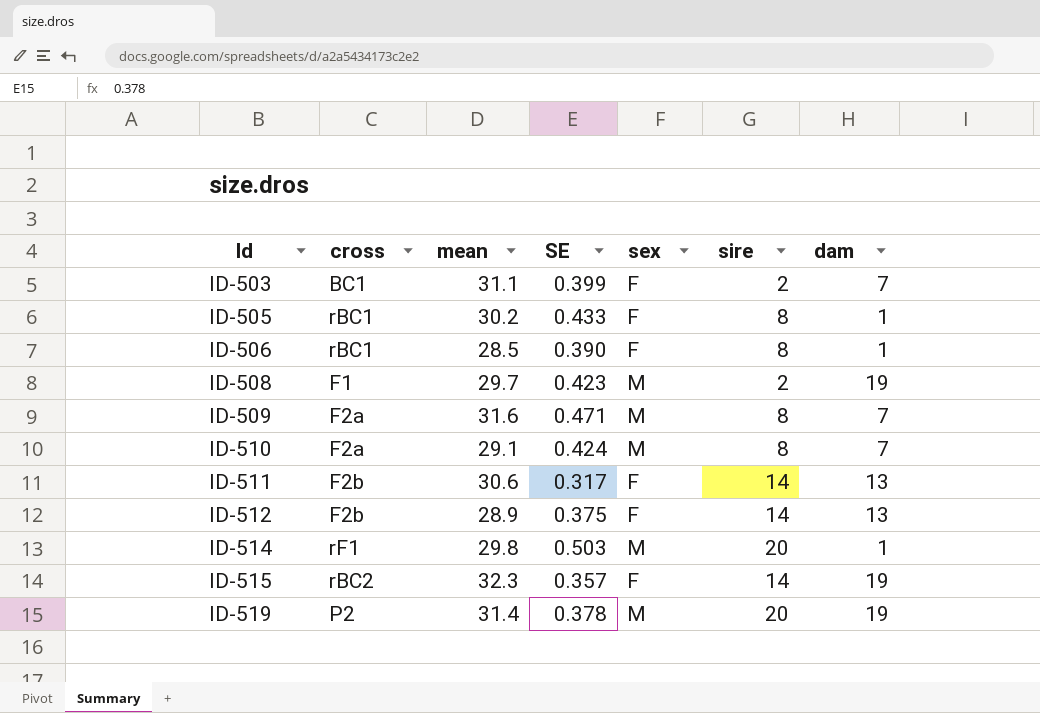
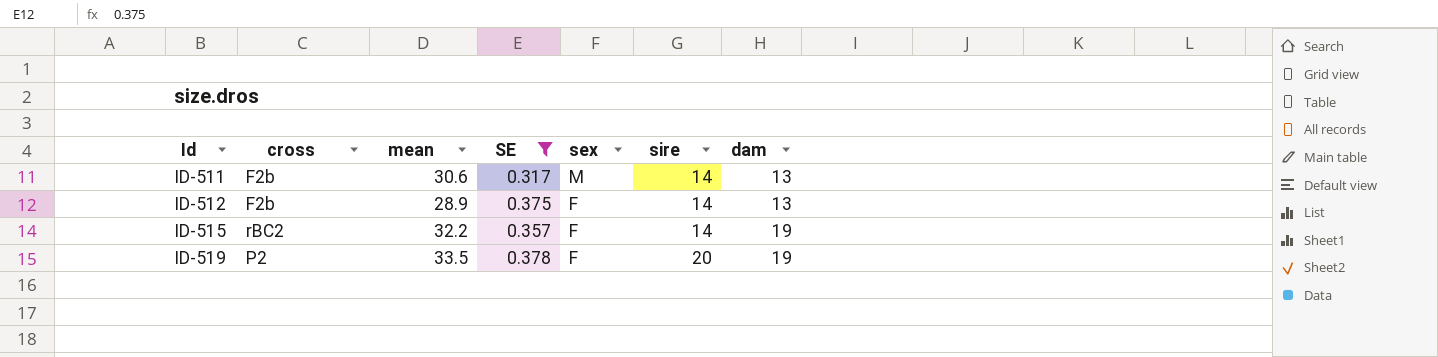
filter: none -> SE <= 0.378
ID-511 | sex: F -> M
ID-515 | mean: 32.3 -> 32.2
ID-519 | mean: 31.4 -> 33.5
ID-519 | sex: M -> F

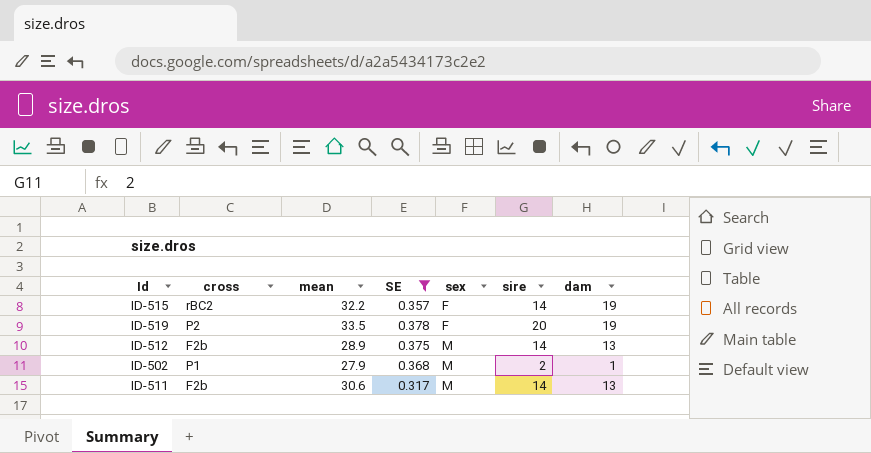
row order: Id ascending -> sex ascending
ID-512 | sex: F -> M
row ID-502: none -> P1 | 27.9 | 0.368 | M | 2 | 1

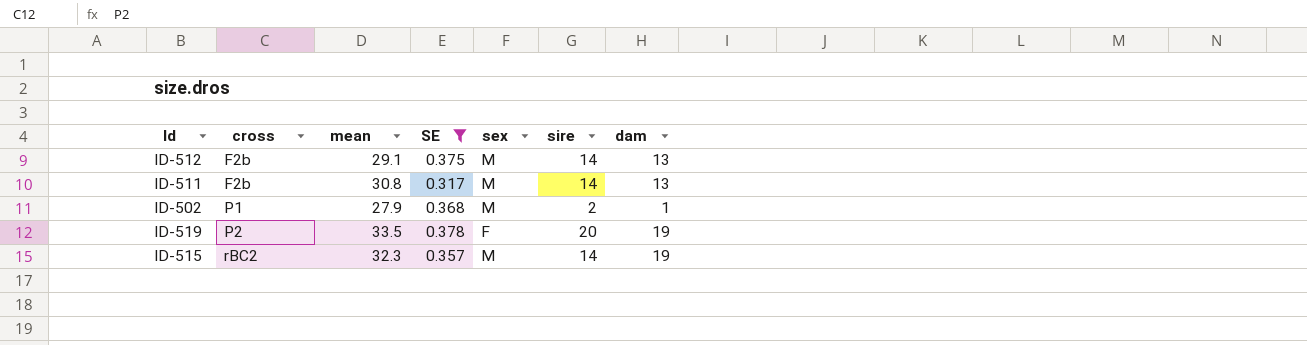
row order: sex ascending -> cross ascending
ID-512 | mean: 28.9 -> 29.1
ID-511 | mean: 30.6 -> 30.8
ID-515 | mean: 32.2 -> 32.3
ID-515 | sex: F -> M

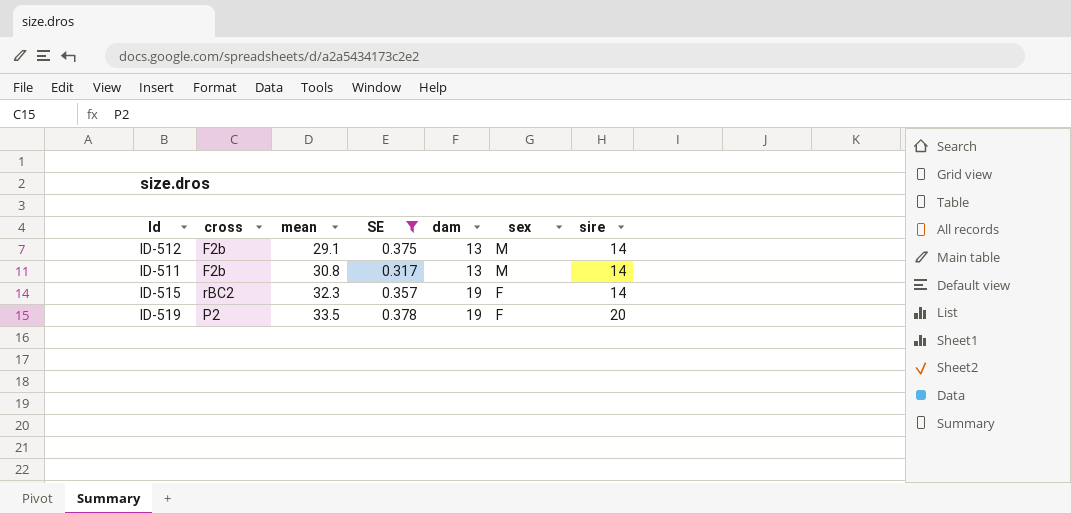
row order: cross ascending -> mean ascending
column dam | position: 7 -> 5
row ID-502: P1 | 27.9 | 0.368 | M | 2 | 1 -> none
ID-515 | sex: M -> F

